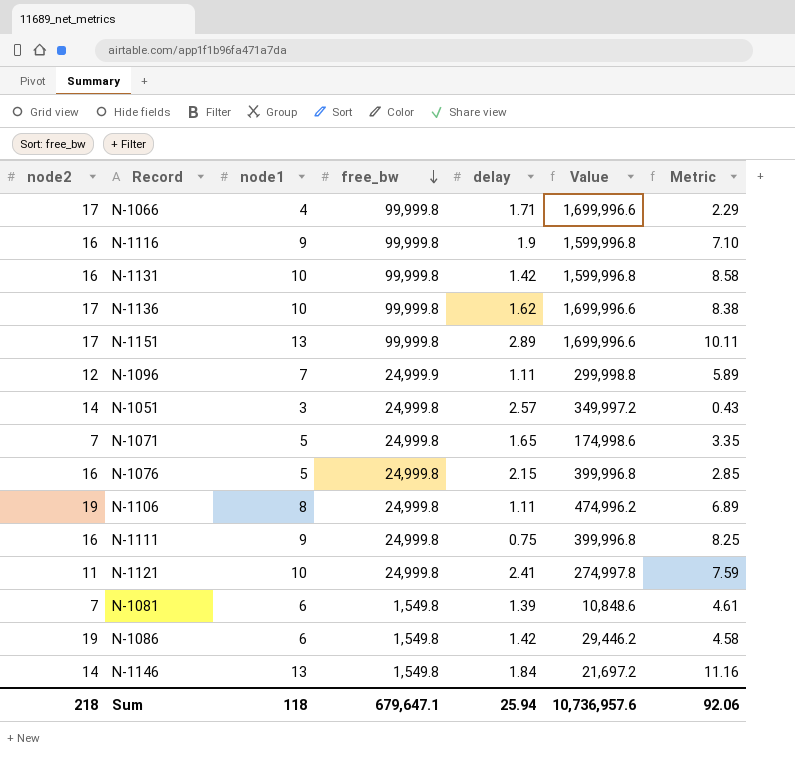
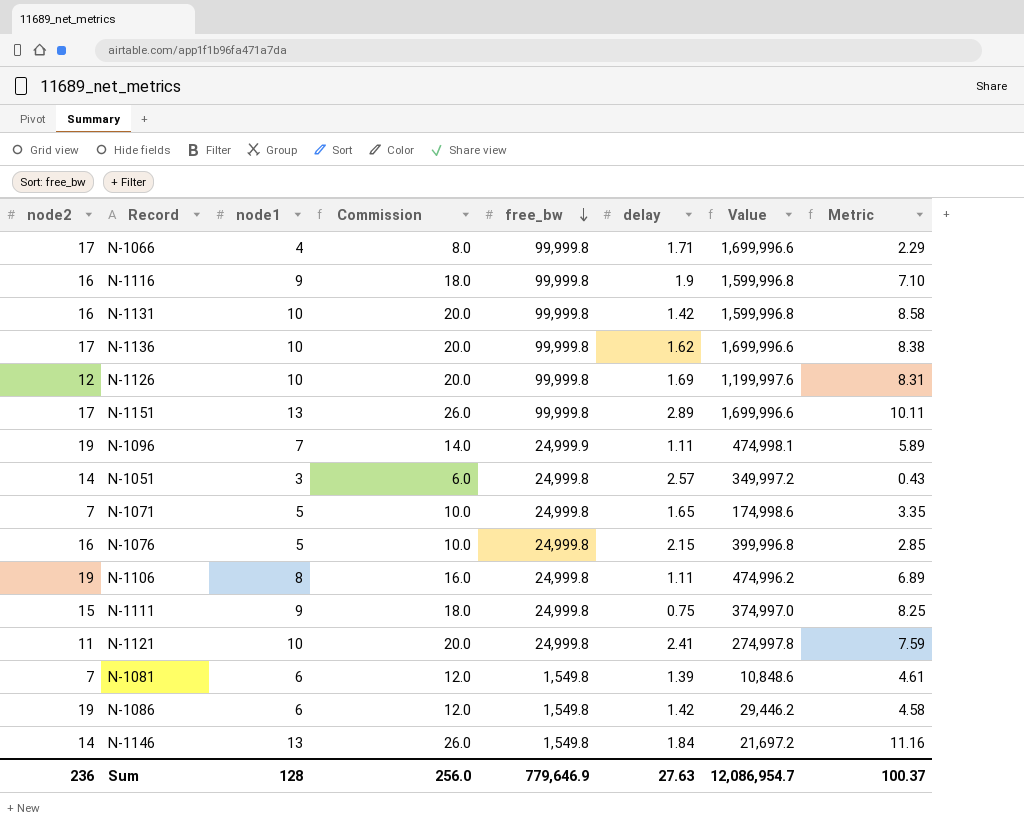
column Commission | formula: none -> [node1] * 2
row N-1126: none -> 12 | 10 | 20.0 | 99,999.8 | 1.69 | 1,199,997.6 | 8.31
N-1096 | node2: 12 -> 19
N-1096 | Value: 299,998.8 -> 474,998.1
N-1111 | node2: 16 -> 15
N-1111 | Value: 399,996.8 -> 374,997.0
Sum | node2: 218 -> 236
Sum | node1: 118 -> 128
Sum | free_bw: 679,647.1 -> 779,646.9
Sum | delay: 25.94 -> 27.63
Sum | Value: 10,736,957.6 -> 12,086,954.7
Sum | Metric: 92.06 -> 100.37

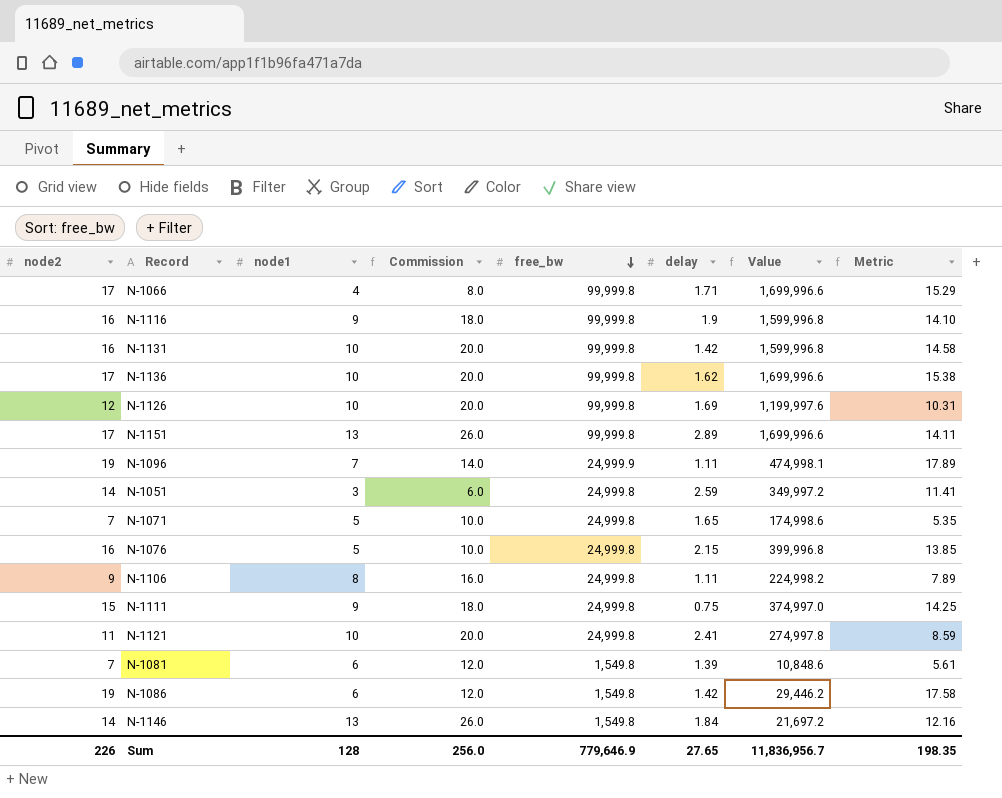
column Metric | formula: [node1] - [delay] -> [node2] - [delay]
N-1051 | delay: 2.57 -> 2.59
N-1106 | node2: 19 -> 9
N-1106 | Value: 474,996.2 -> 224,998.2
Sum | node2: 236 -> 226
Sum | delay: 27.63 -> 27.65
Sum | Value: 12,086,954.7 -> 11,836,956.7
Sum | Metric: 100.37 -> 198.35

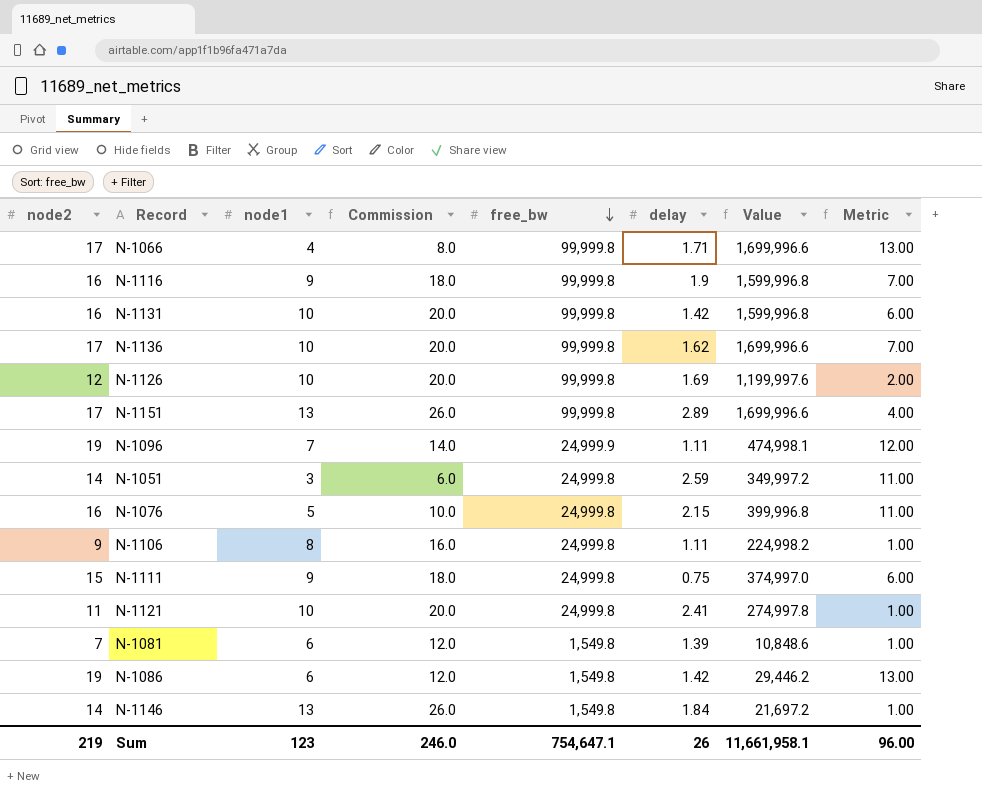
column Metric | formula: [node2] - [delay] -> [node2] - [node1]
row N-1071: 7 | 5 | 10.0 | 24,999.8 | 1.65 | 174,998.6 | 5.35 -> none
Sum | node2: 226 -> 219
Sum | node1: 128 -> 123
Sum | Commission: 256.0 -> 246.0
Sum | free_bw: 779,646.9 -> 754,647.1
Sum | delay: 27.65 -> 26
Sum | Value: 11,836,956.7 -> 11,661,958.1
Sum | Metric: 198.35 -> 96.00

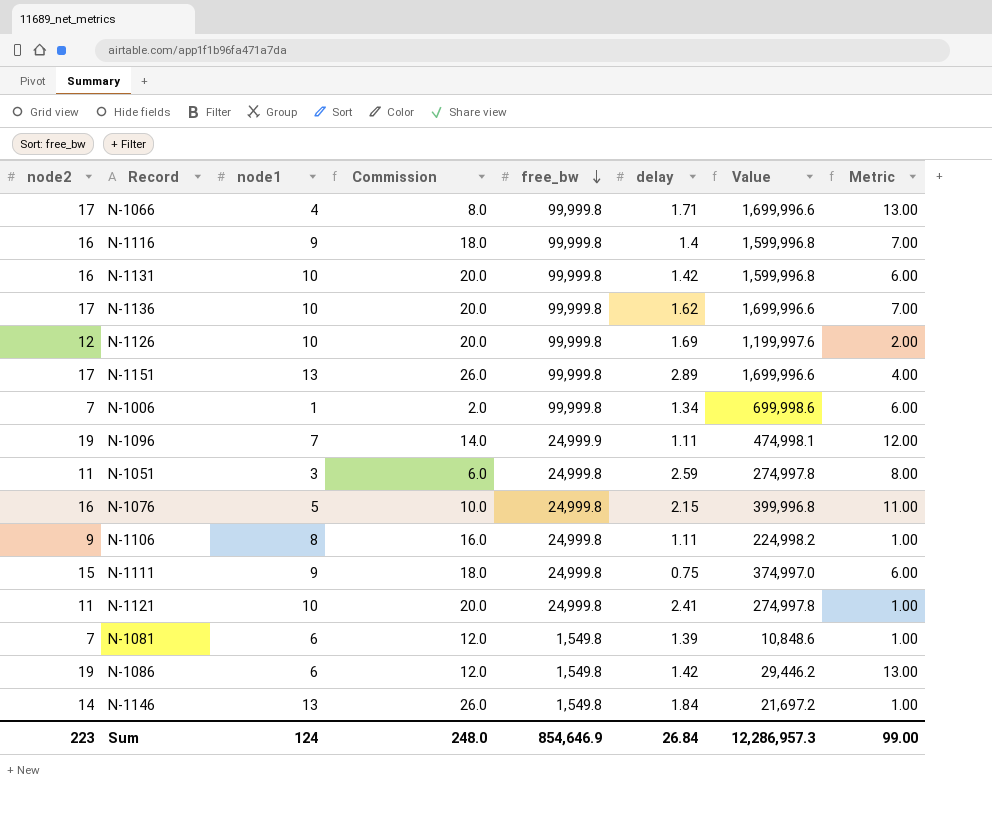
N-1116 | delay: 1.9 -> 1.4
row N-1006: none -> 7 | 1 | 2.0 | 99,999.8 | 1.34 | 699,998.6 | 6.00
N-1051 | node2: 14 -> 11
N-1051 | Value: 349,997.2 -> 274,997.8
N-1051 | Metric: 11.00 -> 8.00
Sum | node2: 219 -> 223
Sum | node1: 123 -> 124
Sum | Commission: 246.0 -> 248.0
Sum | free_bw: 754,647.1 -> 854,646.9
Sum | delay: 26 -> 26.84
Sum | Value: 11,661,958.1 -> 12,286,957.3
Sum | Metric: 96.00 -> 99.00

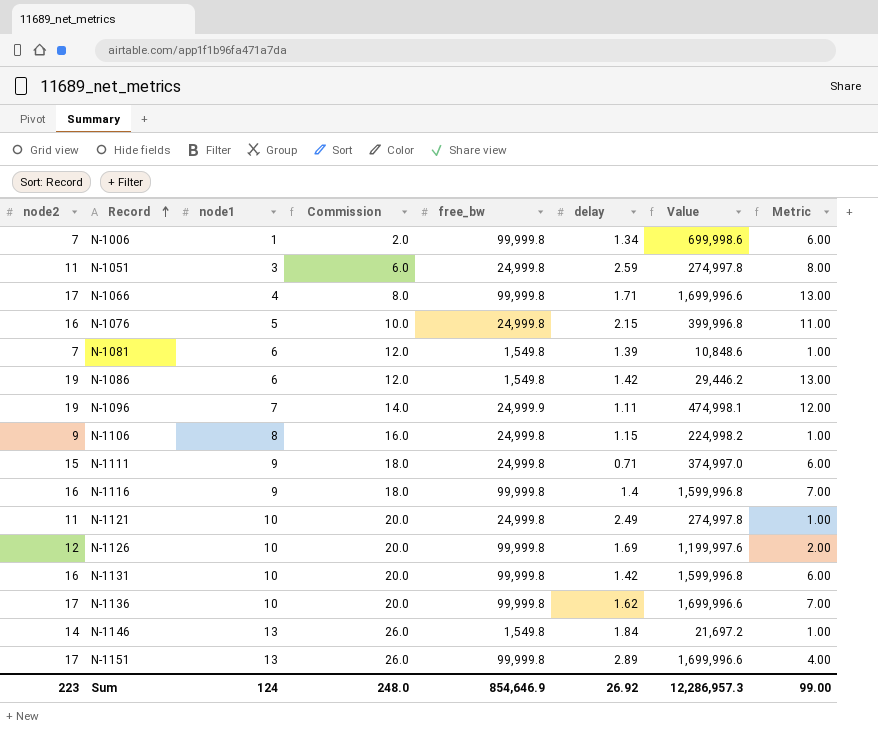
row order: free_bw descending -> Record ascending
N-1106 | delay: 1.11 -> 1.15
N-1111 | delay: 0.75 -> 0.71
N-1121 | delay: 2.41 -> 2.49
Sum | delay: 26.84 -> 26.92

